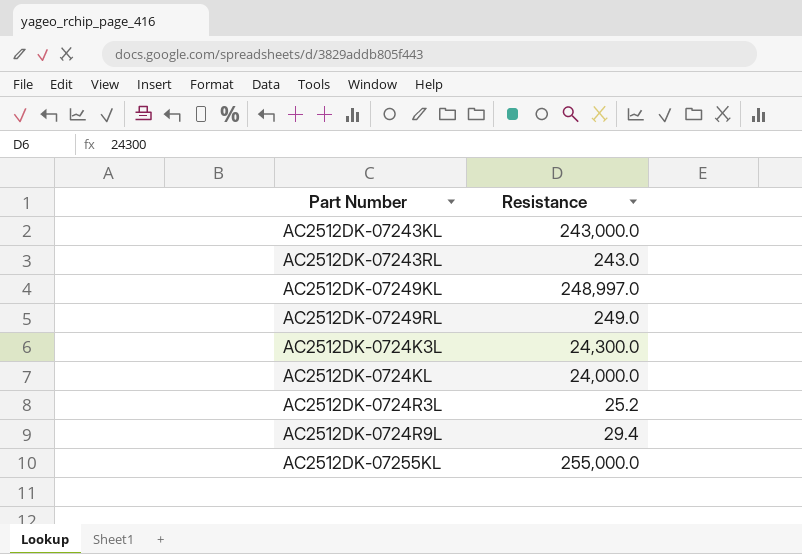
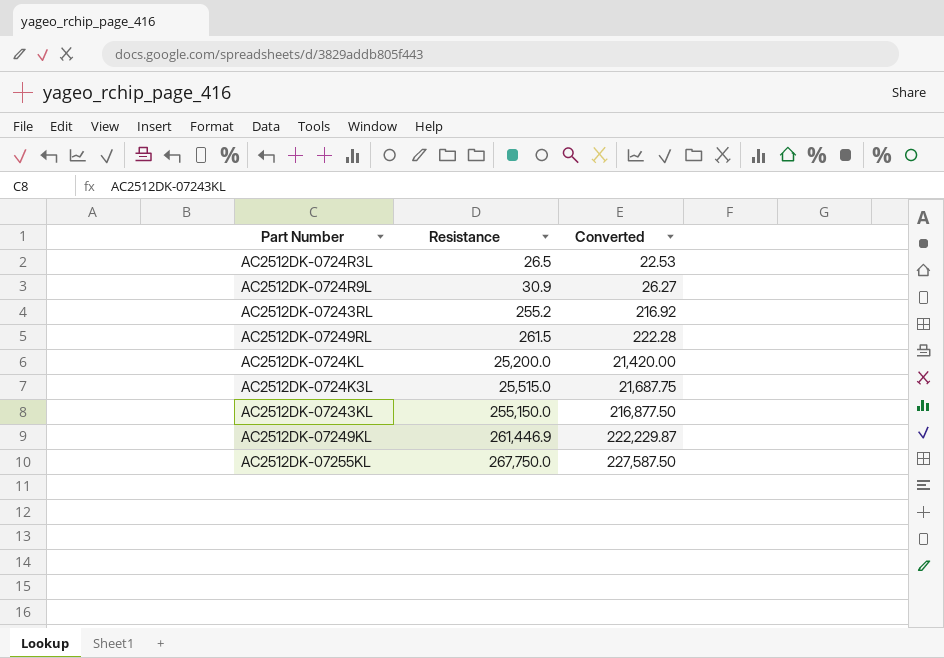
row order: none -> Resistance ascending
column Converted | formula: none -> [Resistance] * 0.85
AC2512DK-0724R3L | Resistance: 25.2 -> 26.5
AC2512DK-0724R9L | Resistance: 29.4 -> 30.9
AC2512DK-07243RL | Resistance: 243.0 -> 255.2
AC2512DK-07249RL | Resistance: 249.0 -> 261.5
AC2512DK-0724KL | Resistance: 24,000.0 -> 25,200.0
AC2512DK-0724K3L | Resistance: 24,300.0 -> 25,515.0
AC2512DK-07243KL | Resistance: 243,000.0 -> 255,150.0
AC2512DK-07249KL | Resistance: 248,997.0 -> 261,446.9
AC2512DK-07255KL | Resistance: 255,000.0 -> 267,750.0

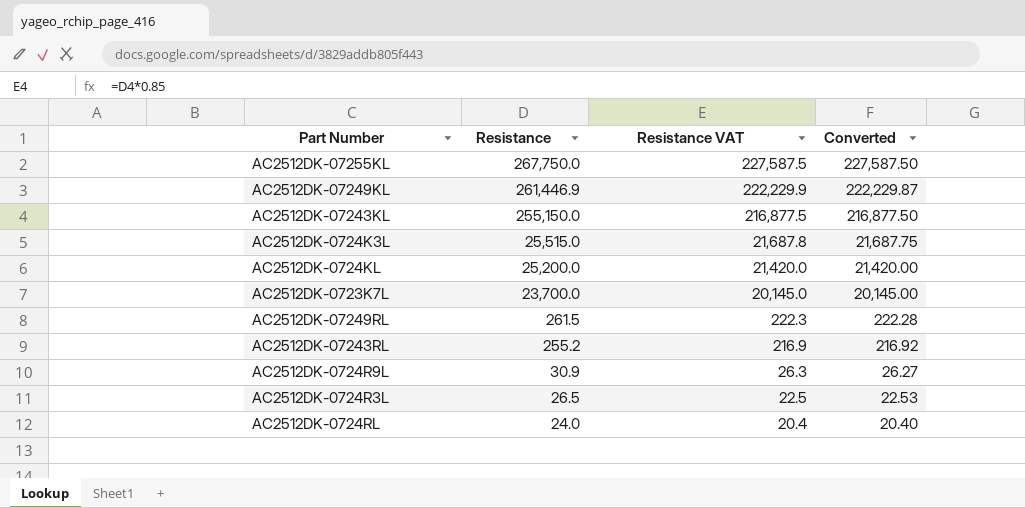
row order: Resistance ascending -> Resistance descending
column Resistance VAT | formula: none -> [Resistance] * 0.85
row AC2512DK-0723K7L: none -> 23,700.0 | 20,145.0 | 20,145.00
row AC2512DK-0724RL: none -> 24.0 | 20.4 | 20.40

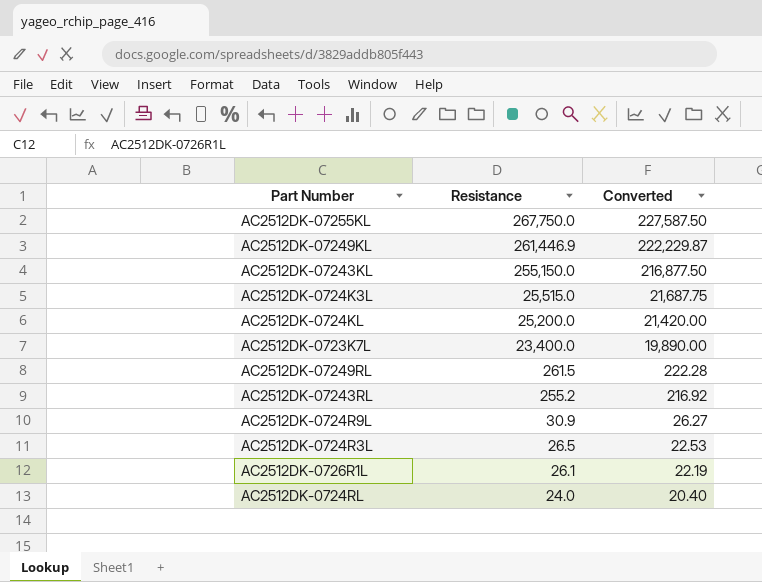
column Resistance VAT | formula: [Resistance] * 0.85 -> none
AC2512DK-0723K7L | Resistance: 23,700.0 -> 23,400.0
AC2512DK-0723K7L | Converted: 20,145.00 -> 19,890.00
row AC2512DK-0726R1L: none -> 26.1 | 22.19

